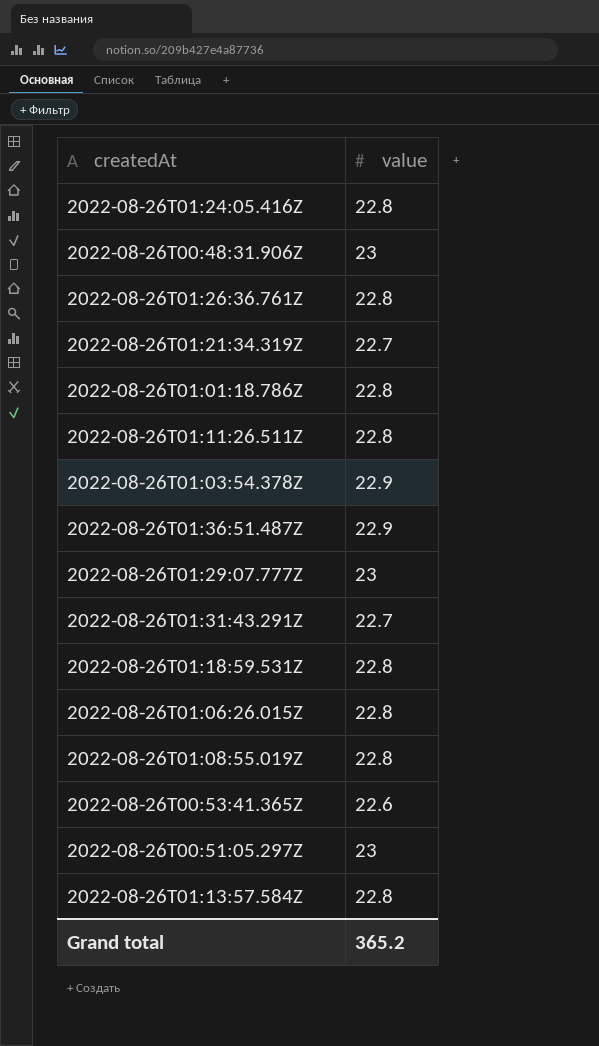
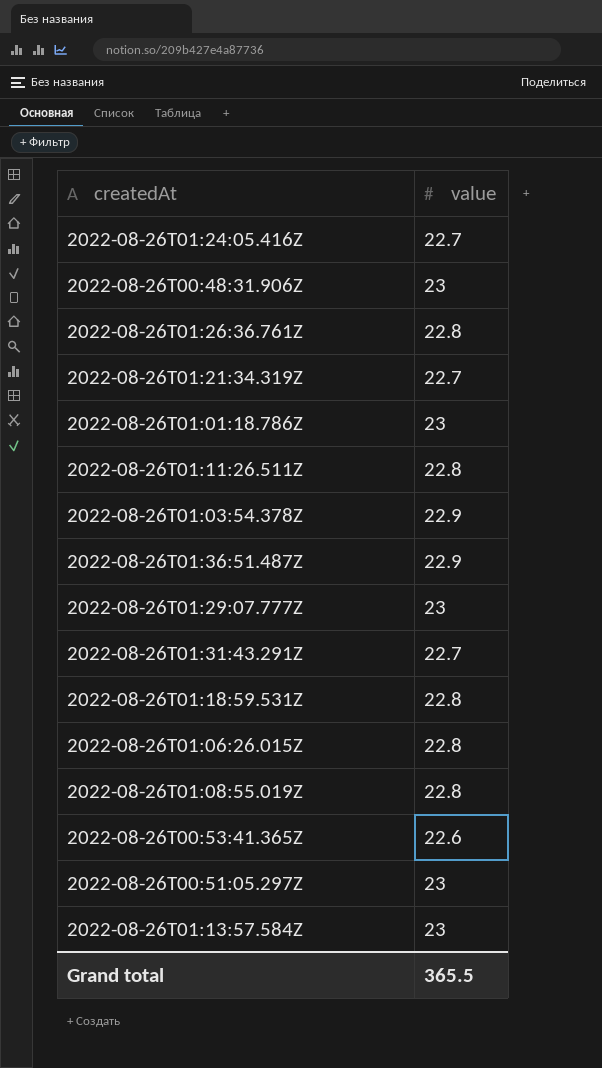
2022-08-26T01:24:05.416Z | value: 22.8 -> 22.7
2022-08-26T01:01:18.786Z | value: 22.8 -> 23
2022-08-26T01:13:57.584Z | value: 22.8 -> 23
Grand total | value: 365.2 -> 365.5

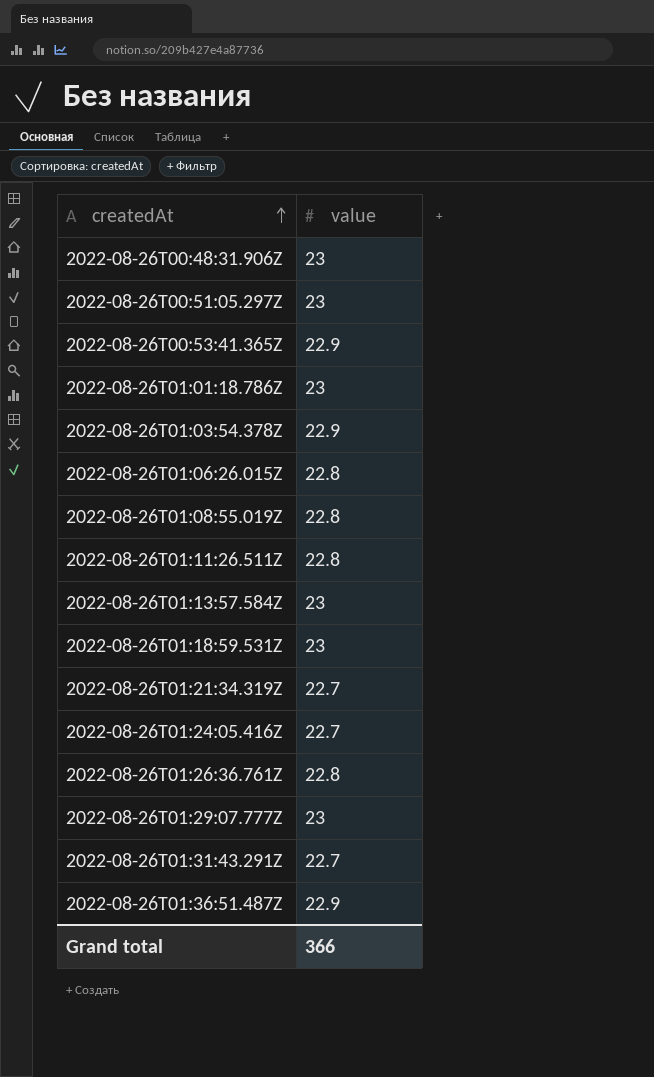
row order: none -> createdAt ascending
2022-08-26T00:53:41.365Z | value: 22.6 -> 22.9
2022-08-26T01:18:59.531Z | value: 22.8 -> 23
Grand total | value: 365.5 -> 366

